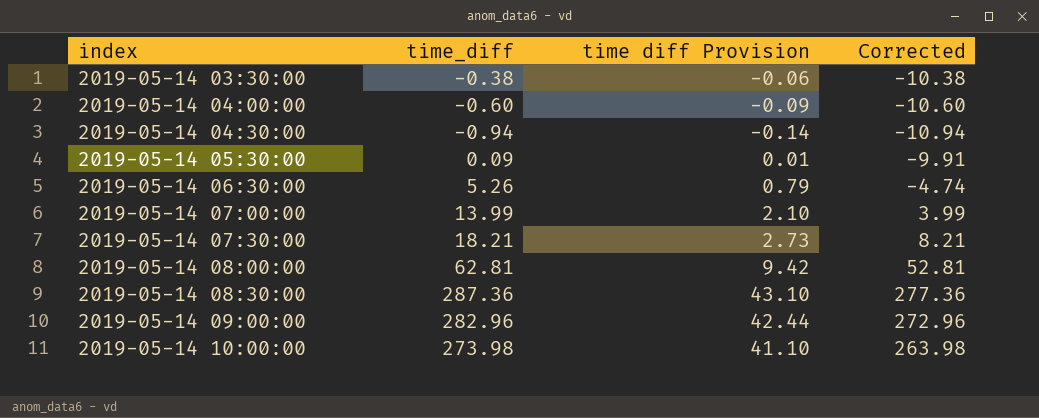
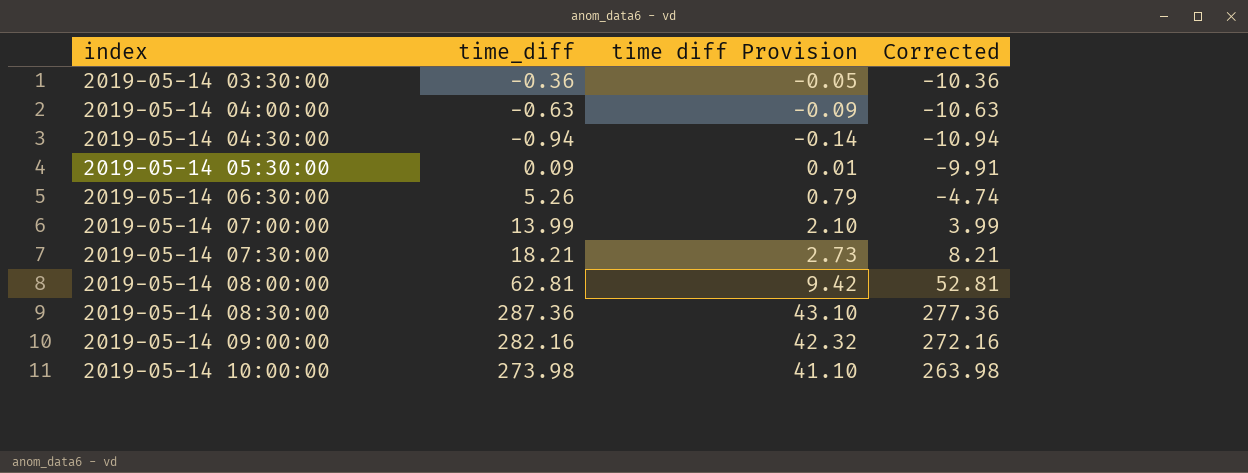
2019-05-14 03:30:00 | time_diff: -0.38 -> -0.36
2019-05-14 03:30:00 | time diff Provision: -0.06 -> -0.05
2019-05-14 03:30:00 | Corrected: -10.38 -> -10.36
2019-05-14 04:00:00 | time_diff: -0.60 -> -0.63
2019-05-14 04:00:00 | Corrected: -10.60 -> -10.63
2019-05-14 09:00:00 | time_diff: 282.96 -> 282.16
2019-05-14 09:00:00 | time diff Provision: 42.44 -> 42.32
2019-05-14 09:00:00 | Corrected: 272.96 -> 272.16

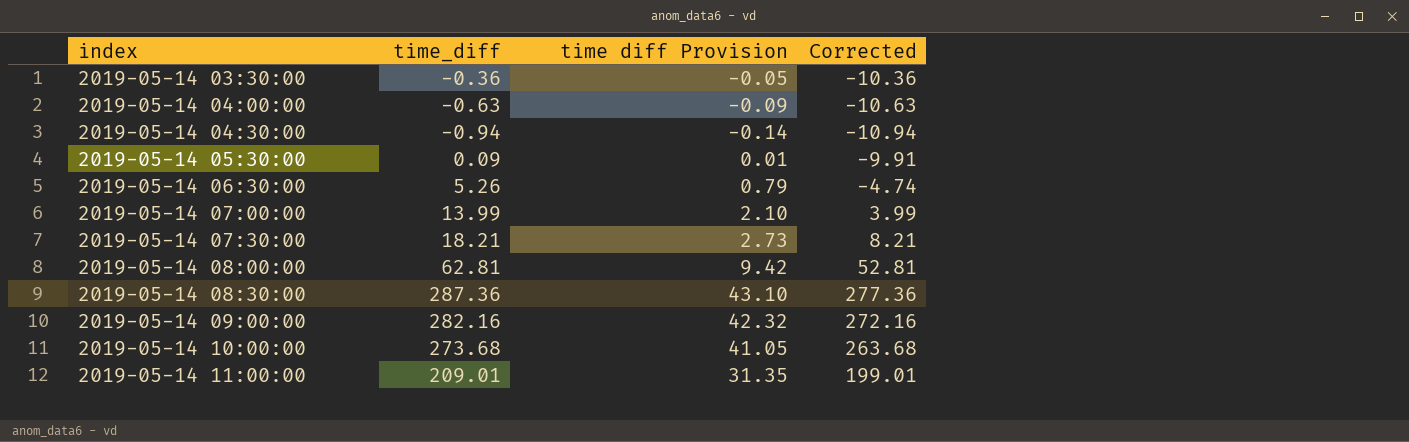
2019-05-14 10:00:00 | time_diff: 273.98 -> 273.68
2019-05-14 10:00:00 | time diff Provision: 41.10 -> 41.05
2019-05-14 10:00:00 | Corrected: 263.98 -> 263.68
row 2019-05-14 11:00:00: none -> 209.01 | 31.35 | 199.01

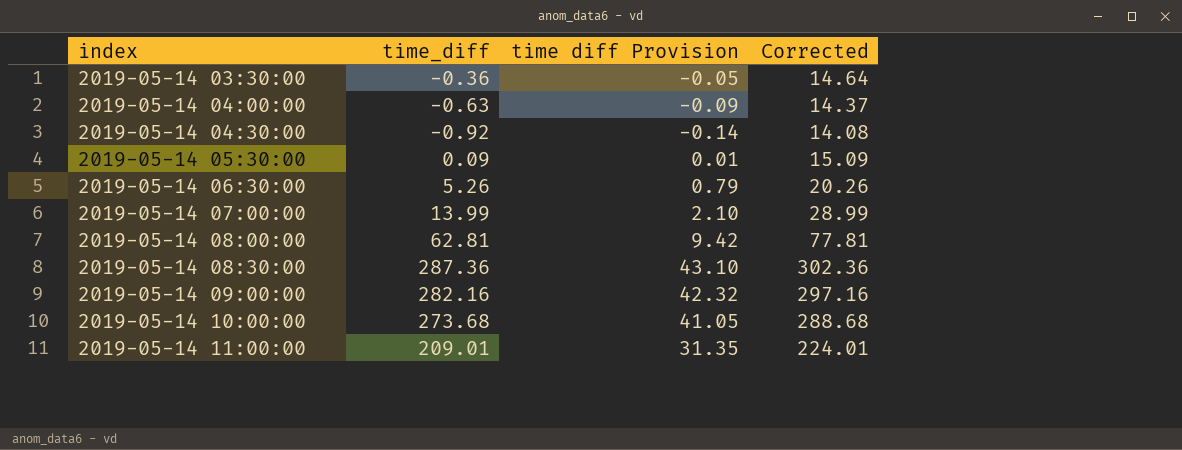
column Corrected | formula: [time_diff] - 10 -> [time_diff] + 15
row 2019-05-14 07:30:00: 18.21 | 2.73 | 8.21 -> none
2019-05-14 04:30:00 | time_diff: -0.94 -> -0.92

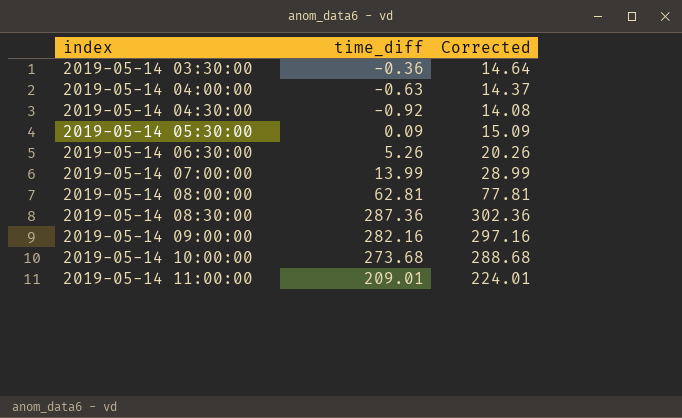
column time diff Provision | formula: [time_diff] * 0.15 -> none

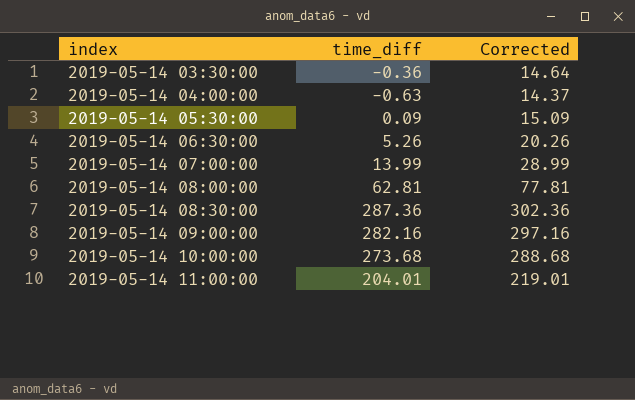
row 2019-05-14 04:30:00: -0.92 | 14.08 -> none
2019-05-14 11:00:00 | time_diff: 209.01 -> 204.01
2019-05-14 11:00:00 | Corrected: 224.01 -> 219.01

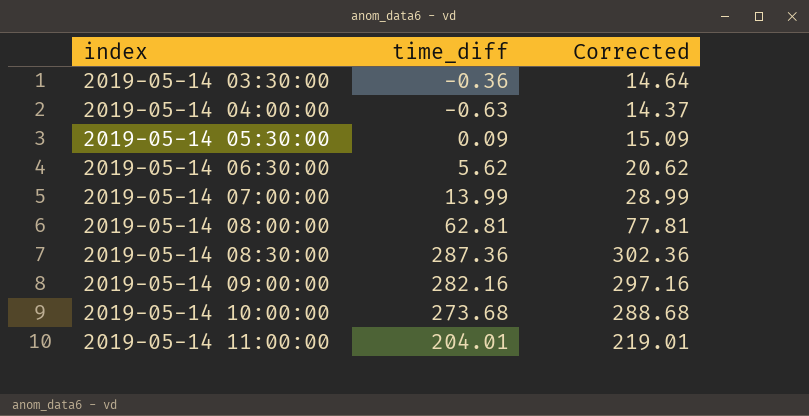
2019-05-14 06:30:00 | time_diff: 5.26 -> 5.62
2019-05-14 06:30:00 | Corrected: 20.26 -> 20.62

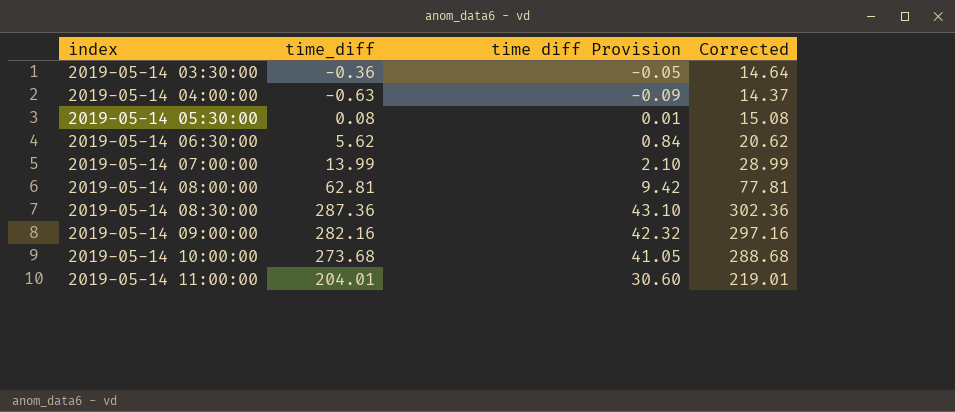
column time diff Provision | formula: none -> [time_diff] * 0.15
2019-05-14 05:30:00 | time_diff: 0.09 -> 0.08
2019-05-14 05:30:00 | Corrected: 15.09 -> 15.08

